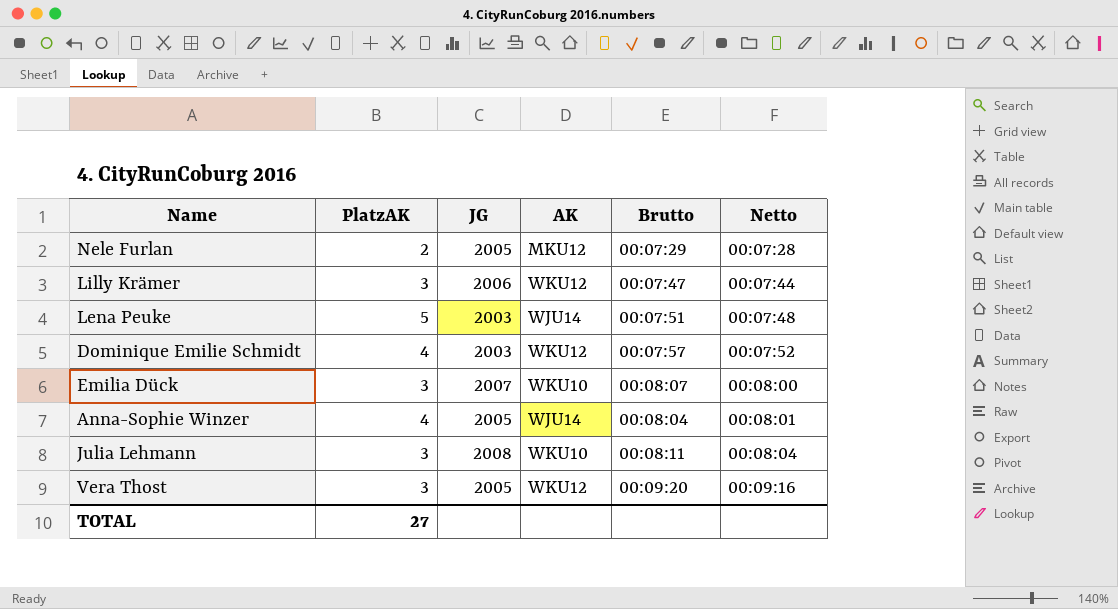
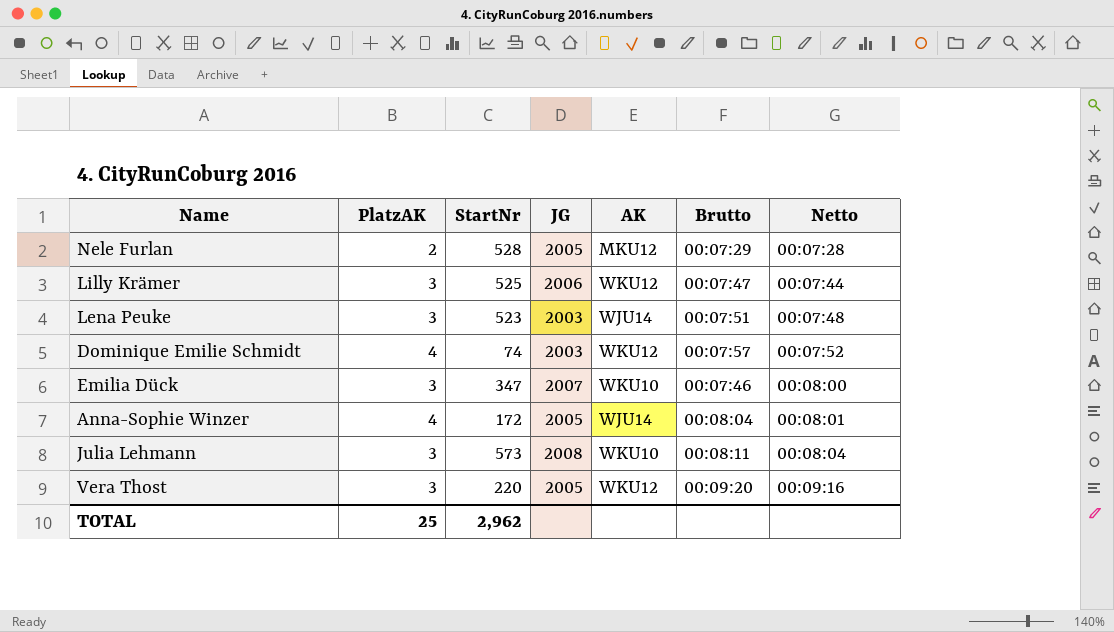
column StartNr | position: none -> 3
Lena Peuke | PlatzAK: 5 -> 3
Emilia Dück | Brutto: 00:08:07 -> 00:07:46
TOTAL | PlatzAK: 27 -> 25

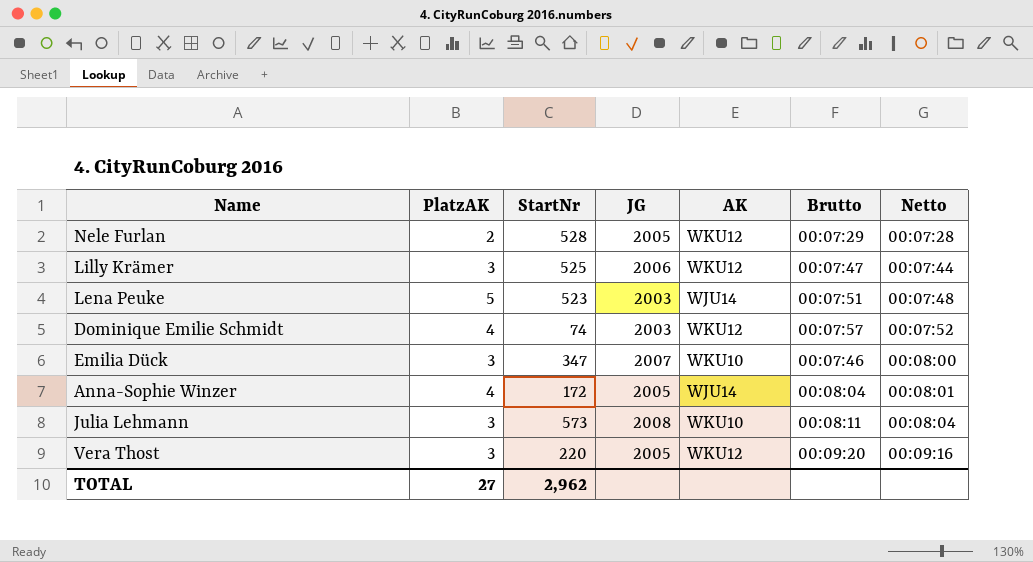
Nele Furlan | AK: MKU12 -> WKU12
Lena Peuke | PlatzAK: 3 -> 5
TOTAL | PlatzAK: 25 -> 27

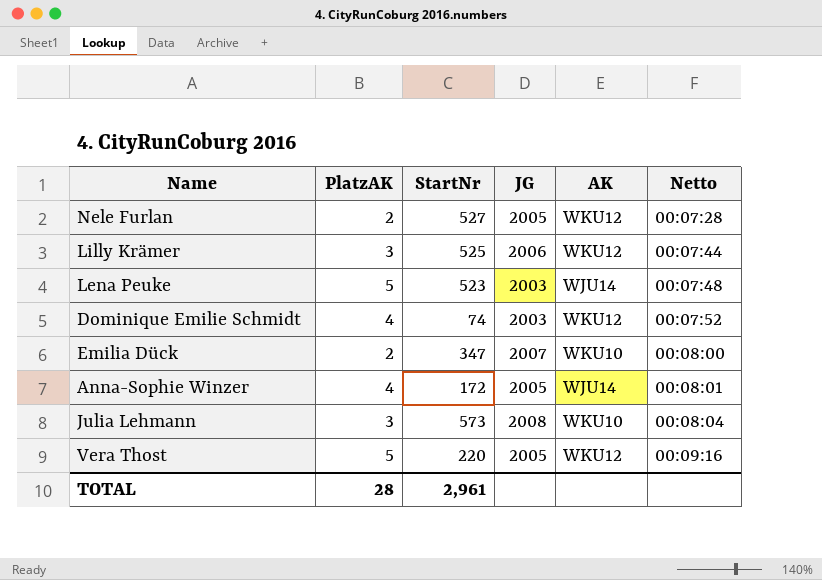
column Brutto | position: 6 -> none
Nele Furlan | StartNr: 528 -> 527
Emilia Dück | PlatzAK: 3 -> 2
Vera Thost | PlatzAK: 3 -> 5
TOTAL | PlatzAK: 27 -> 28
TOTAL | StartNr: 2,962 -> 2,961

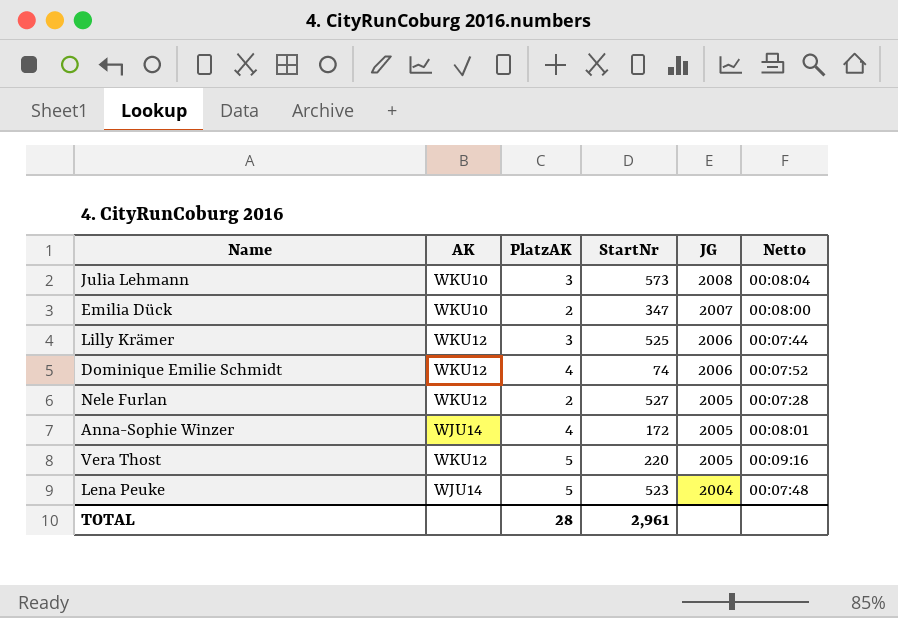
row order: Netto ascending -> JG descending
column AK | position: 5 -> 2
Dominique Emilie Schmidt | JG: 2003 -> 2006
Lena Peuke | JG: 2003 -> 2004

